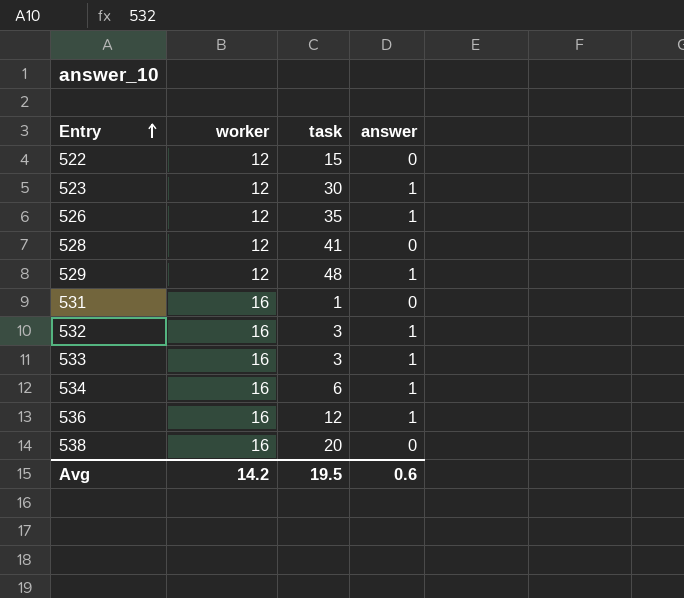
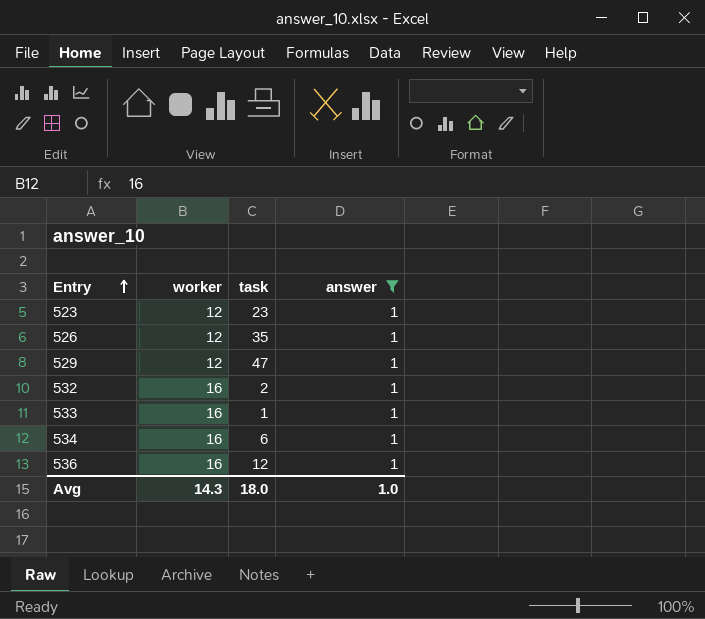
filter: none -> answer = 1
523 | task: 30 -> 23
529 | task: 48 -> 47
532 | task: 3 -> 2
533 | task: 3 -> 1
Avg | worker: 14.2 -> 14.3
Avg | task: 19.5 -> 18.0
Avg | answer: 0.6 -> 1.0

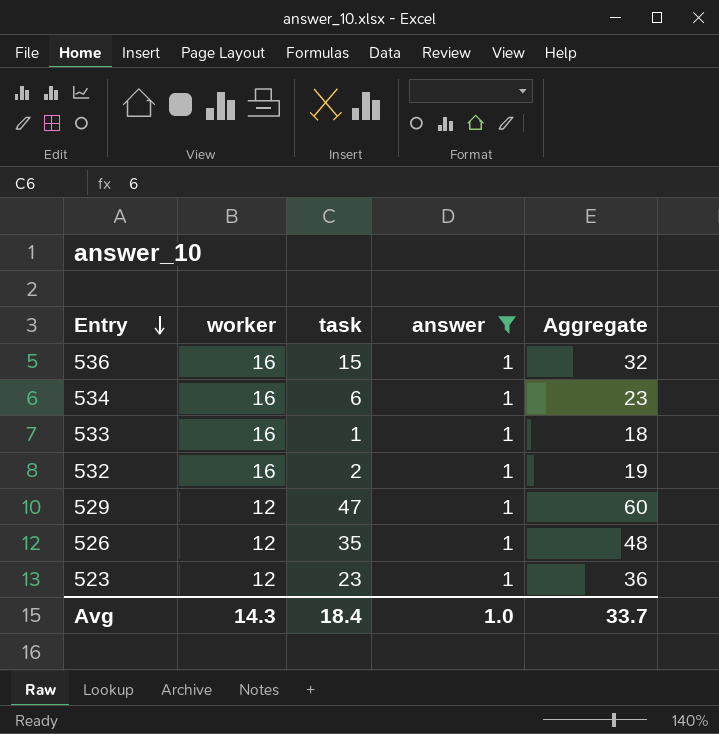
row order: Entry ascending -> Entry descending
column Aggregate | formula: none -> [worker] + [task] + [answer]
536 | task: 12 -> 15
Avg | task: 18.0 -> 18.4

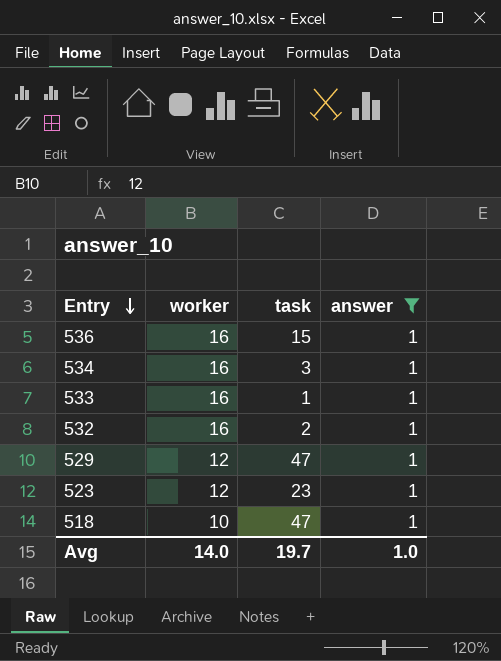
column Aggregate | formula: [worker] + [task] + [answer] -> none
row 526: 12 | 35 | 1 | 48 -> none
534 | task: 6 -> 3
row 518: none -> 10 | 47 | 1
Avg | worker: 14.3 -> 14.0
Avg | task: 18.4 -> 19.7

